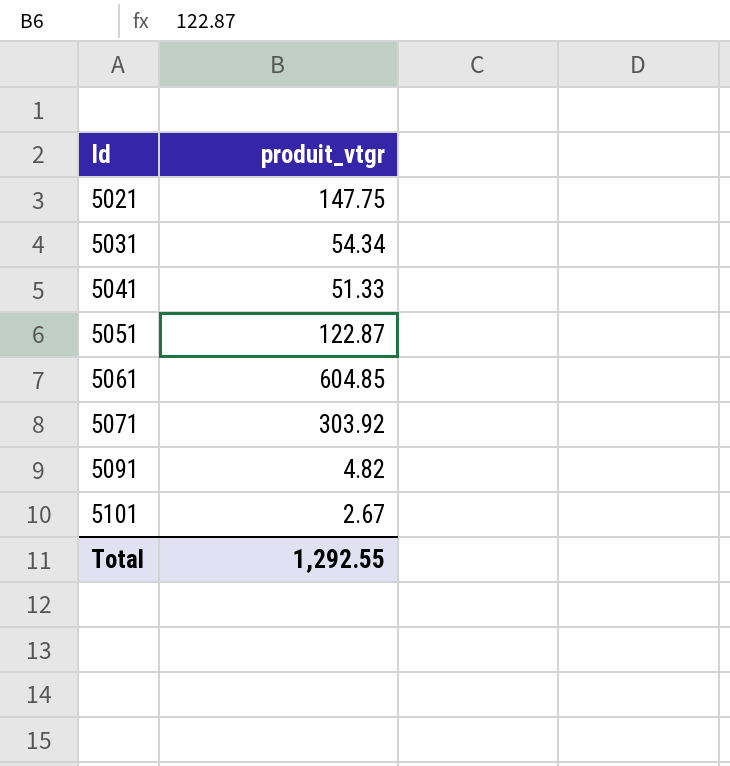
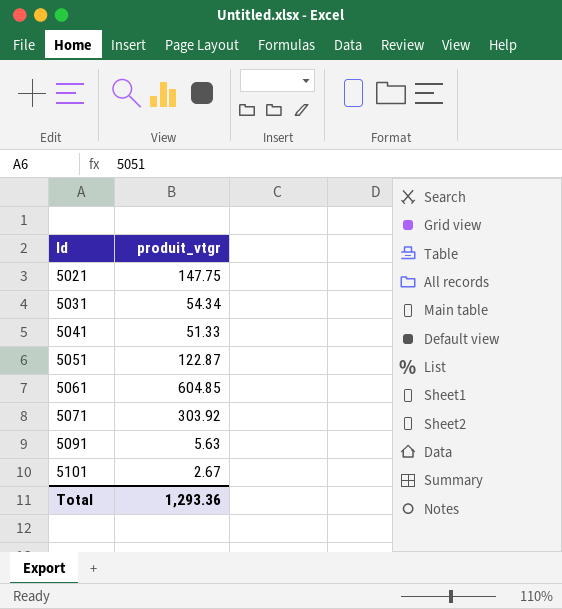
5091 | produit_vtgr: 4.82 -> 5.63
Total | produit_vtgr: 1,292.55 -> 1,293.36

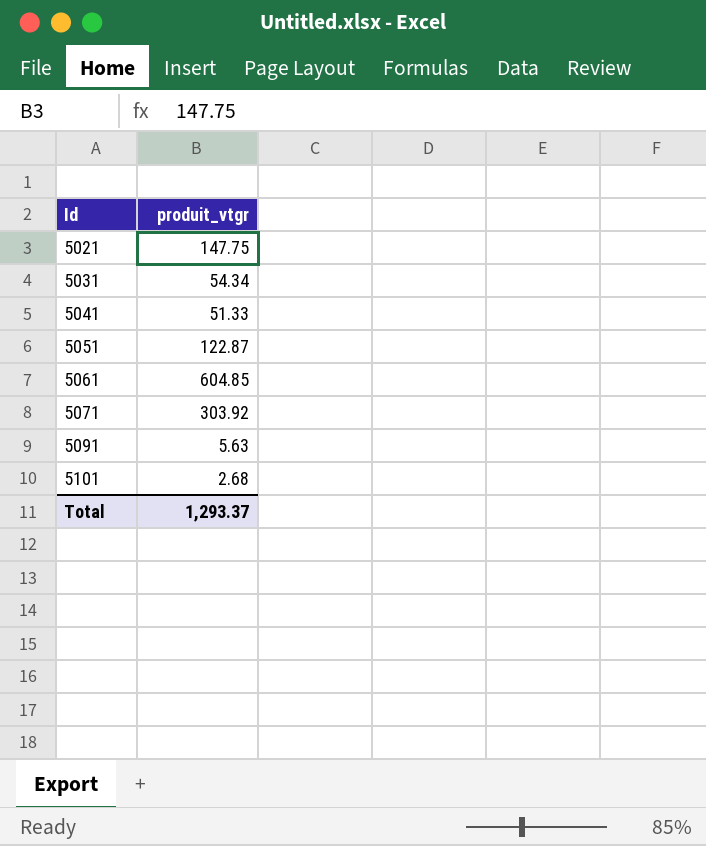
5101 | produit_vtgr: 2.67 -> 2.68
Total | produit_vtgr: 1,293.36 -> 1,293.37

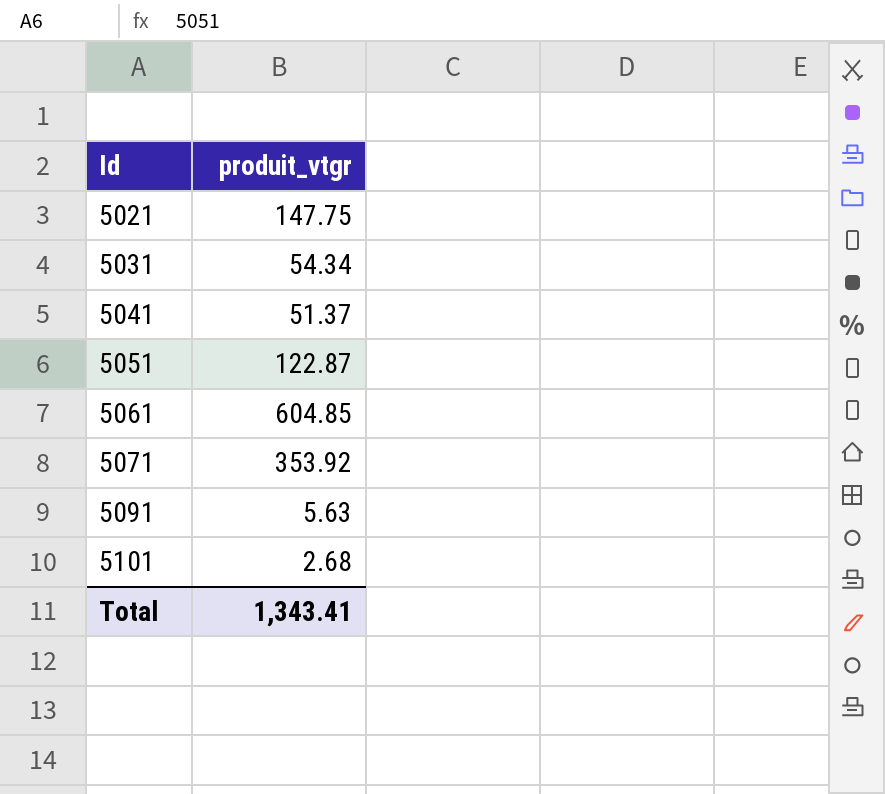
5041 | produit_vtgr: 51.33 -> 51.37
5071 | produit_vtgr: 303.92 -> 353.92
Total | produit_vtgr: 1,293.37 -> 1,343.41

